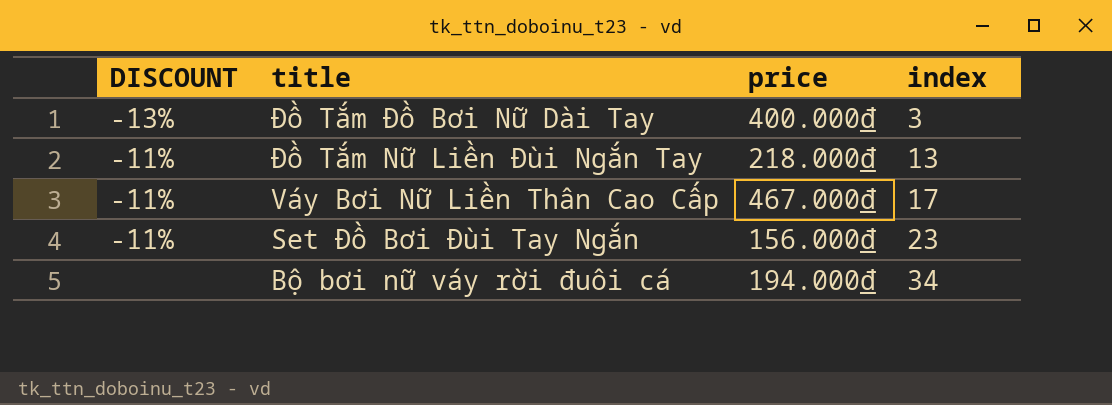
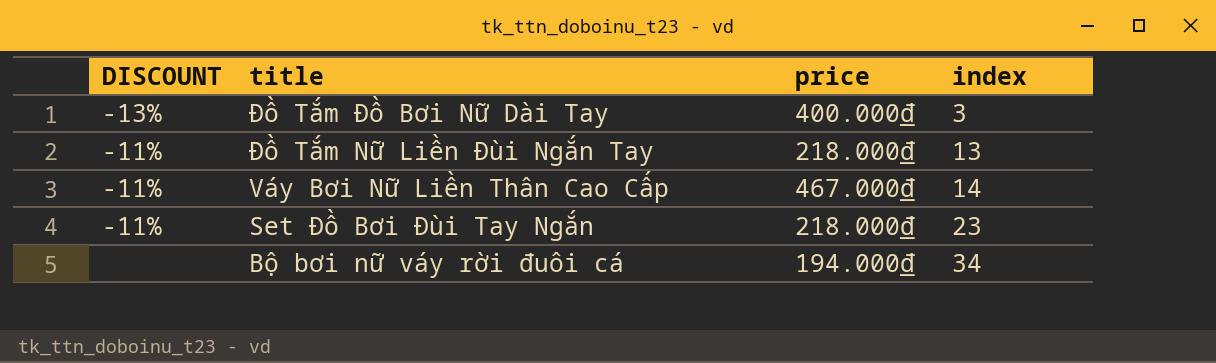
Váy Bơi Nữ Liền Thân Cao Cấp | index: 17 -> 14
Set Đồ Bơi Đùi Tay Ngắn | price: 156.000₫ -> 218.000₫

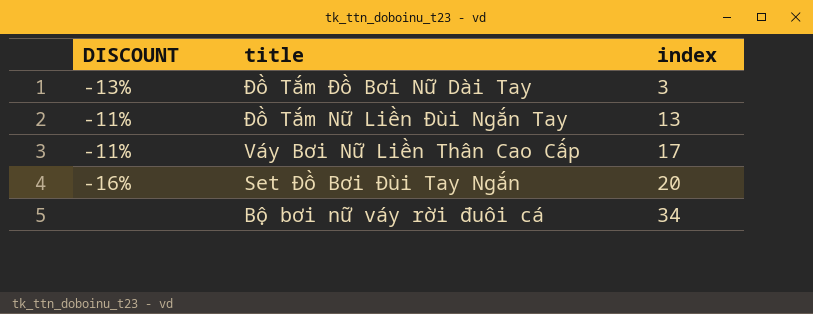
column price | position: 3 -> none
Váy Bơi Nữ Liền Thân Cao Cấp | index: 14 -> 17
Set Đồ Bơi Đùi Tay Ngắn | DISCOUNT: -11% -> -16%
Set Đồ Bơi Đùi Tay Ngắn | index: 23 -> 20

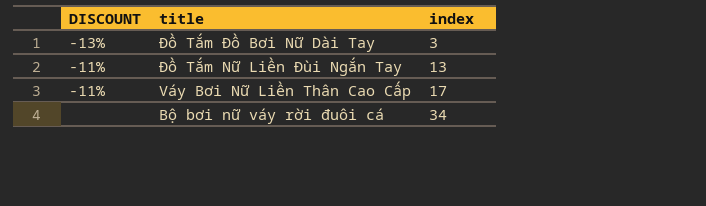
row Set Đồ Bơi Đùi Tay Ngắn: -16% | 20 -> none

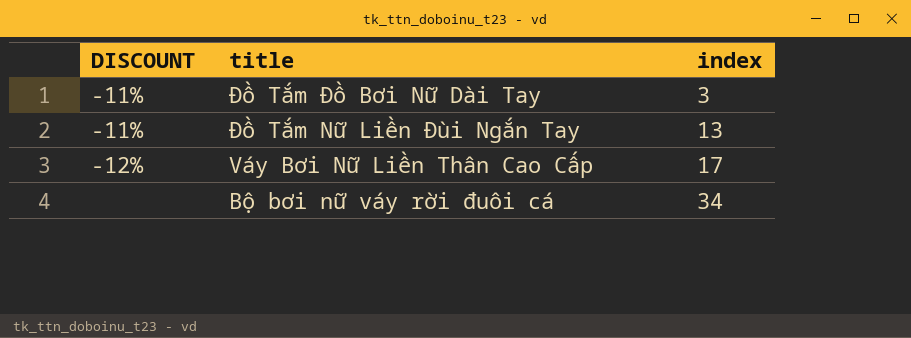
Đồ Tắm Đồ Bơi Nữ Dài Tay | DISCOUNT: -13% -> -11%
Váy Bơi Nữ Liền Thân Cao Cấp | DISCOUNT: -11% -> -12%

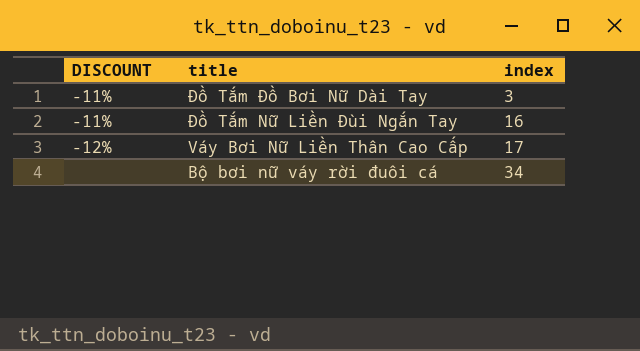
Đồ Tắm Nữ Liền Đùi Ngắn Tay | index: 13 -> 16

